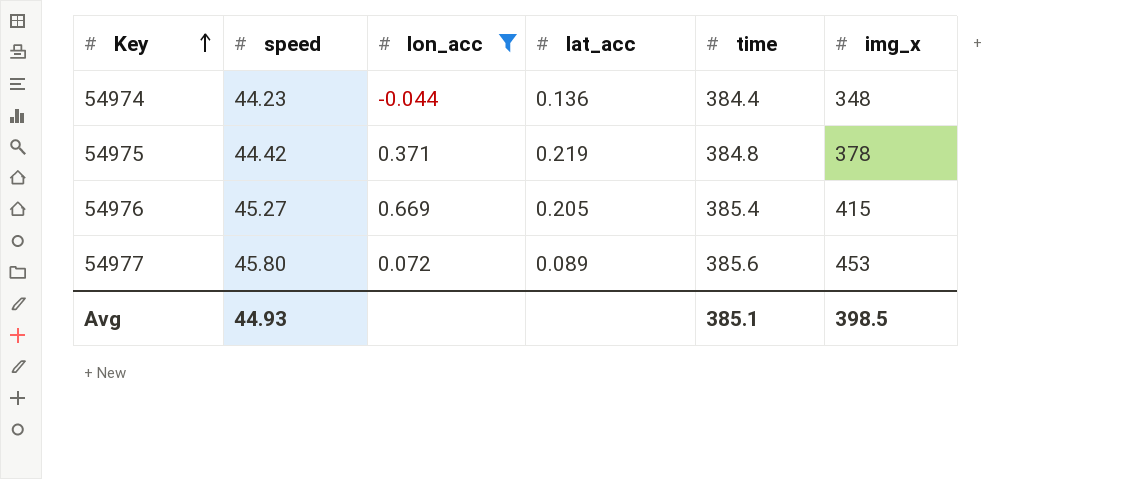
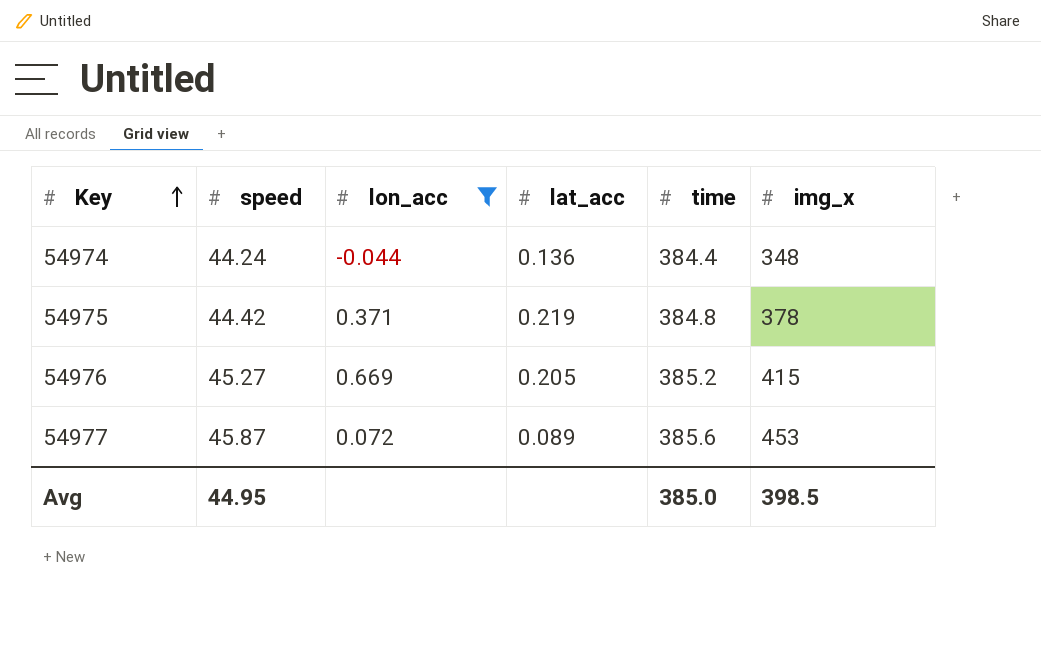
54974 | speed: 44.23 -> 44.24
54976 | time: 385.4 -> 385.2
54977 | speed: 45.80 -> 45.87
Avg | speed: 44.93 -> 44.95
Avg | time: 385.1 -> 385.0

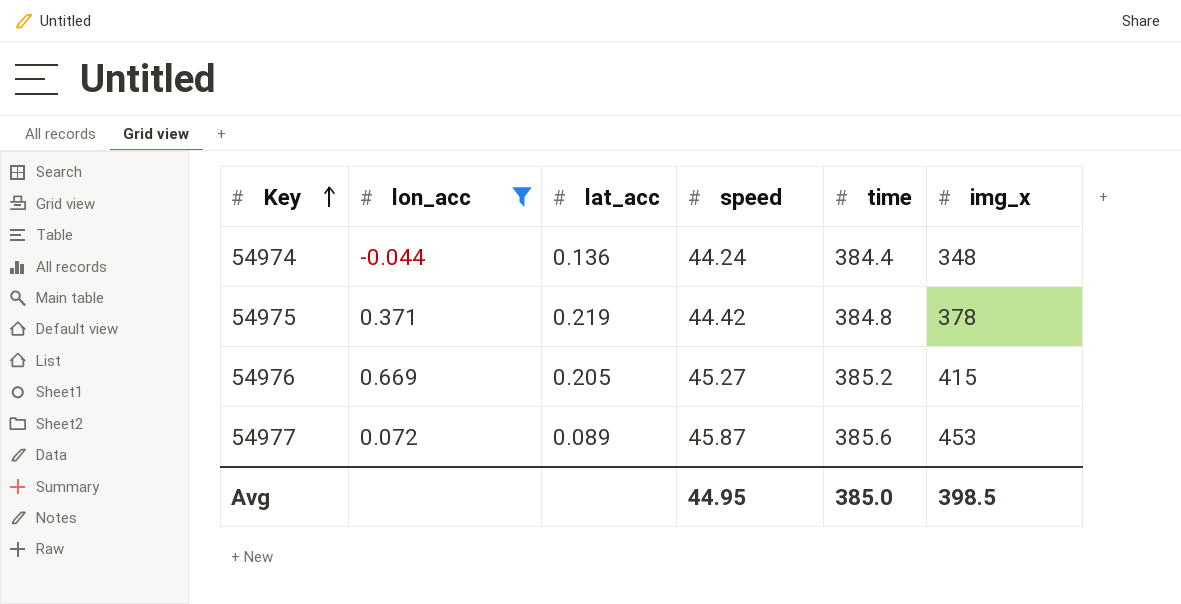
column speed | position: 2 -> 4

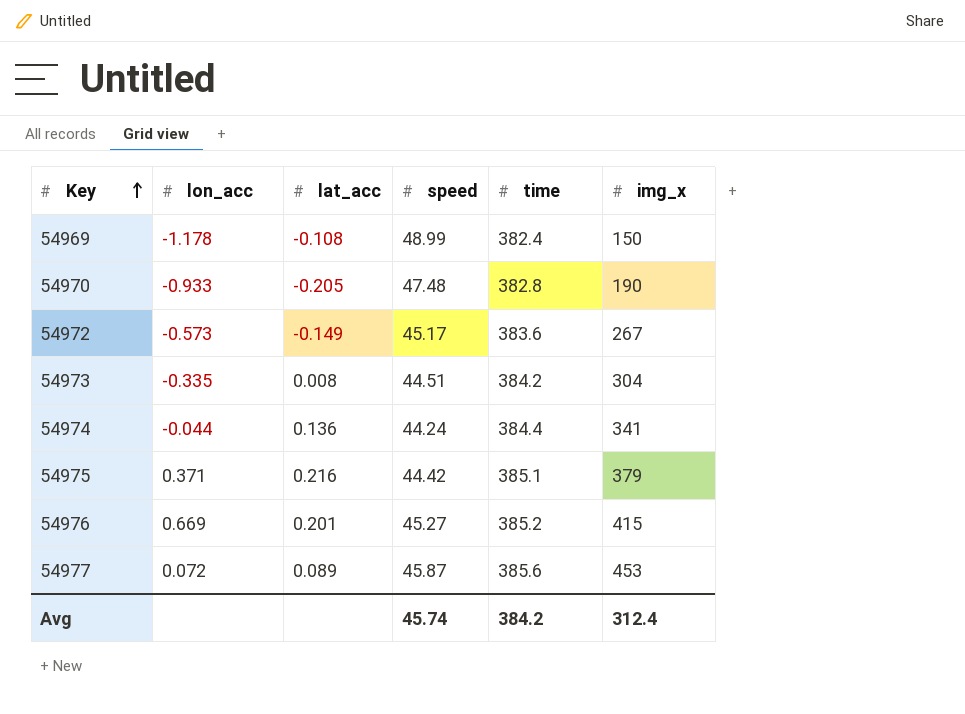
filter: lon_acc >= -0.044 -> none
54974 | img_x: 348 -> 341
54975 | lat_acc: 0.219 -> 0.216
54975 | time: 384.8 -> 385.1
54975 | img_x: 378 -> 379
54976 | lat_acc: 0.205 -> 0.201
Avg | speed: 44.95 -> 45.74
Avg | time: 385.0 -> 384.2
Avg | img_x: 398.5 -> 312.4

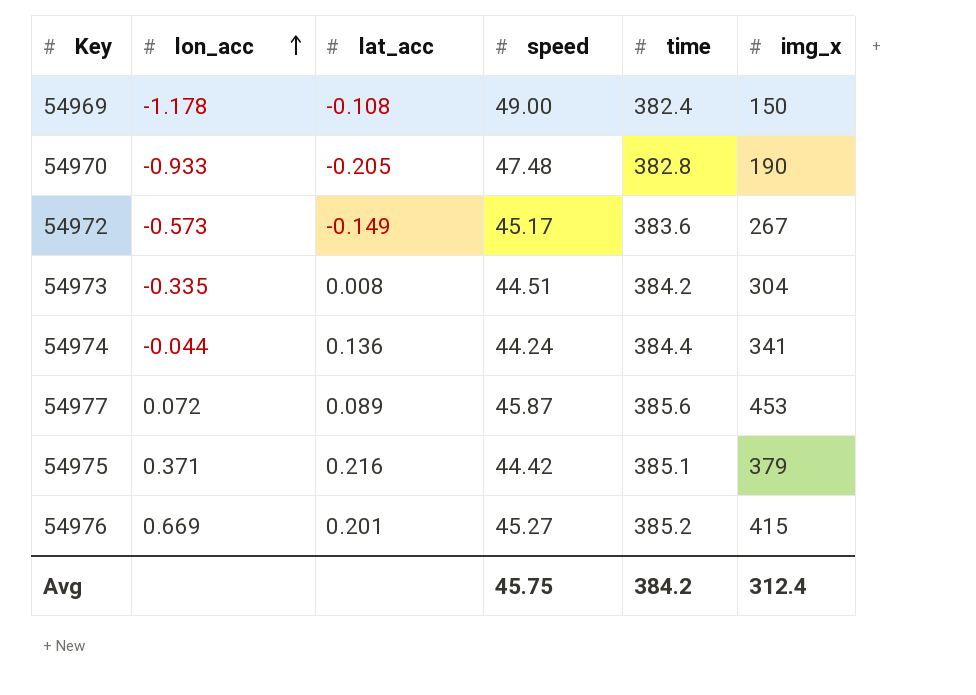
row order: Key ascending -> lon_acc ascending
54969 | speed: 48.99 -> 49.00
Avg | speed: 45.74 -> 45.75

